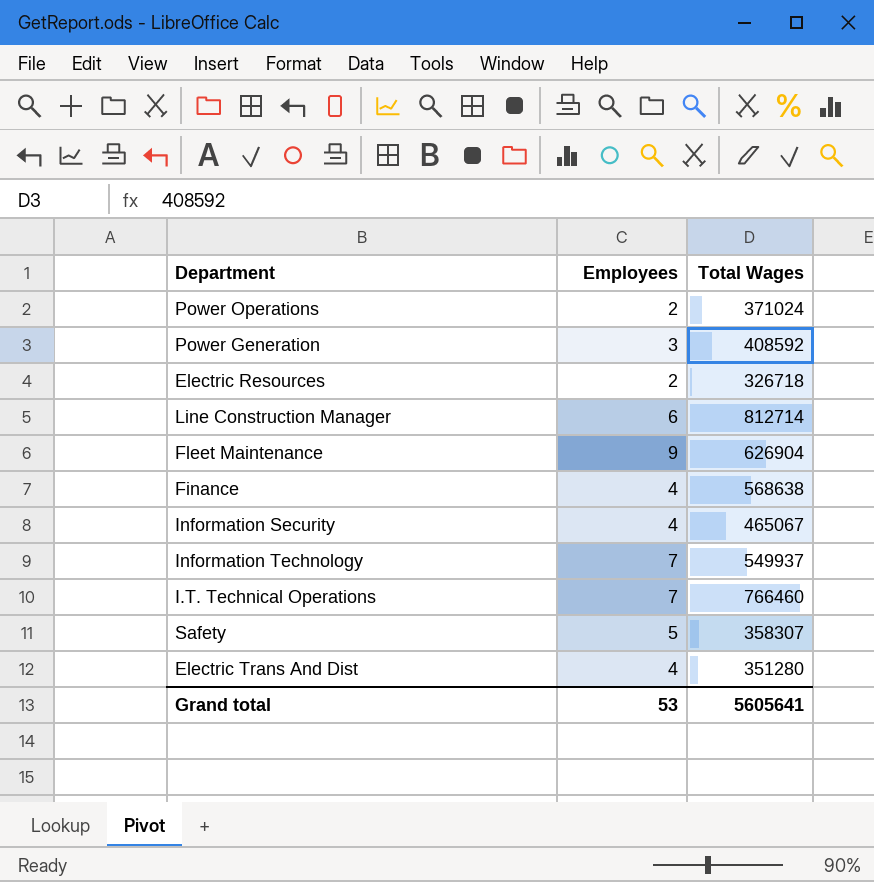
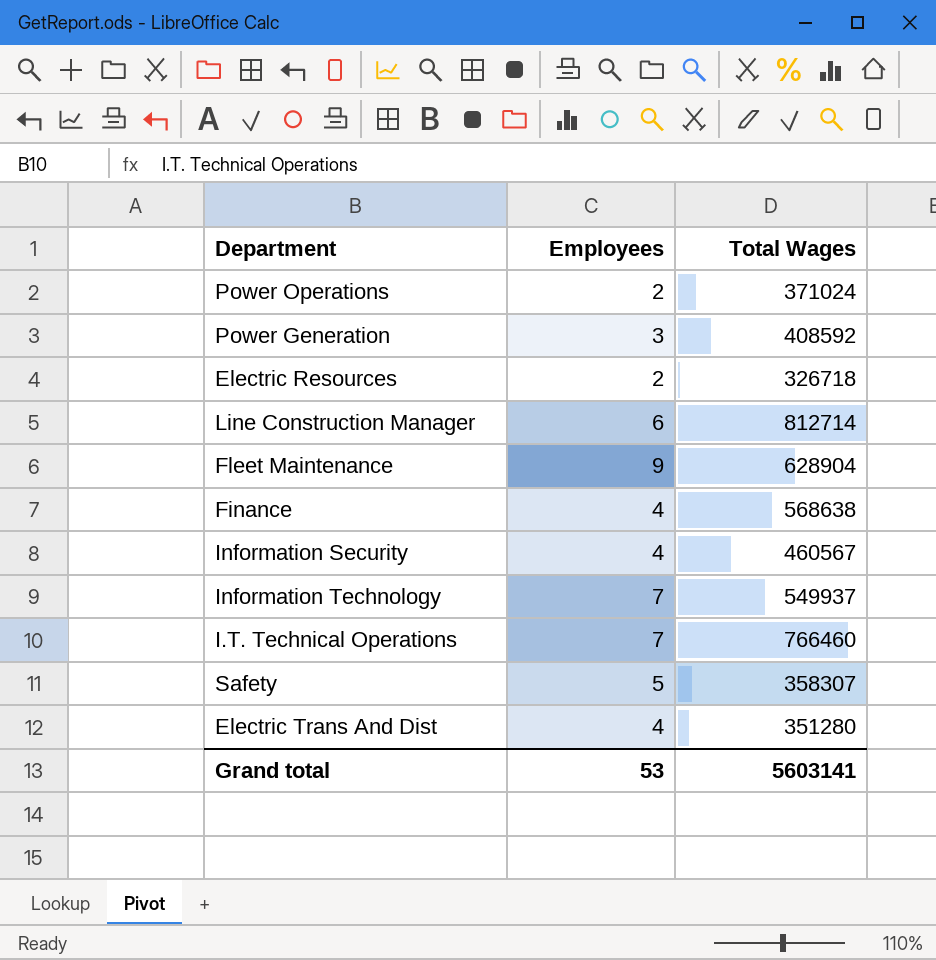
Fleet Maintenance | Total Wages: 626904 -> 628904
Information Security | Total Wages: 465067 -> 460567
Grand total | Total Wages: 5605641 -> 5603141

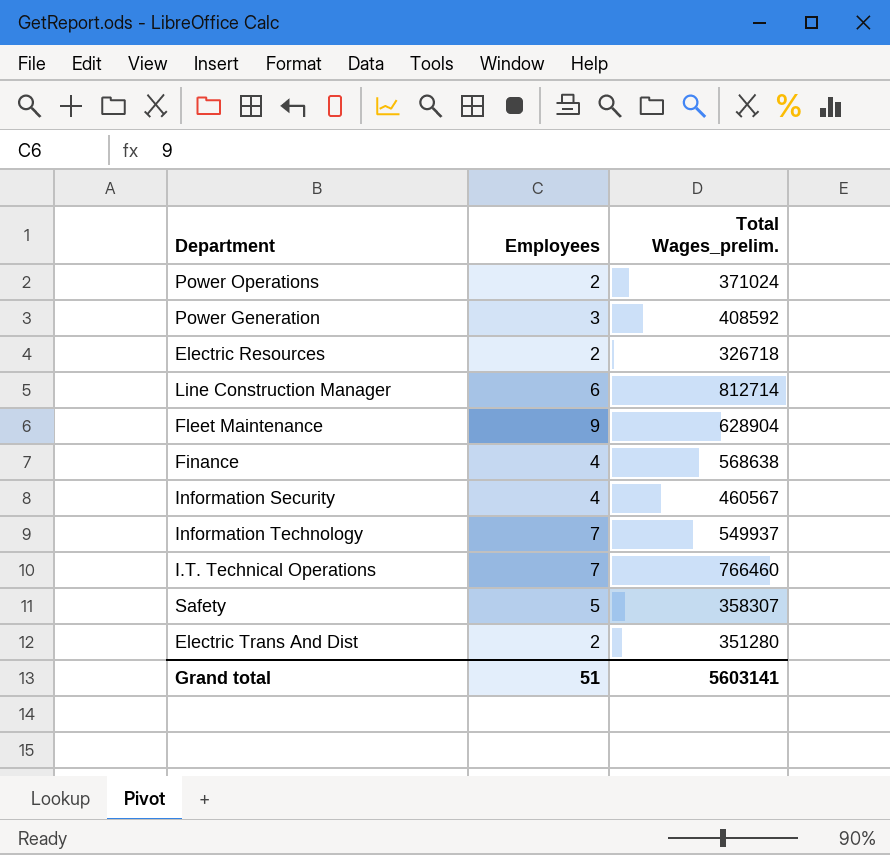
column name: Total Wages -> Total Wages_prelim.
Electric Trans And Dist | Employees: 4 -> 2
Grand total | Employees: 53 -> 51

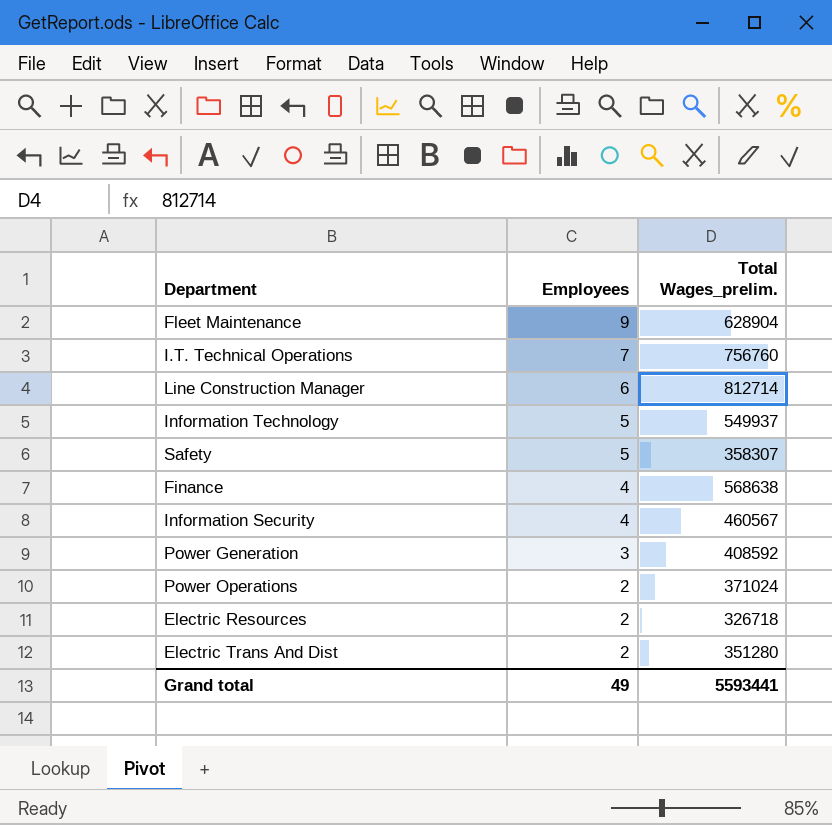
row order: none -> Employees descending
I.T. Technical Operations | Total Wages_prelim.: 766460 -> 756760
Information Technology | Employees: 7 -> 5
Grand total | Employees: 51 -> 49
Grand total | Total Wages_prelim.: 5603141 -> 5593441

